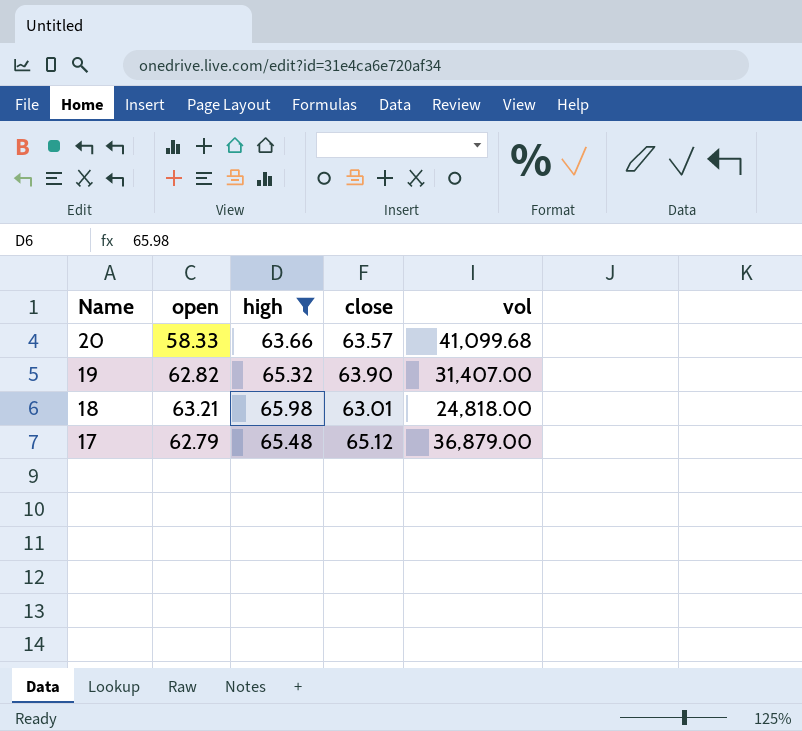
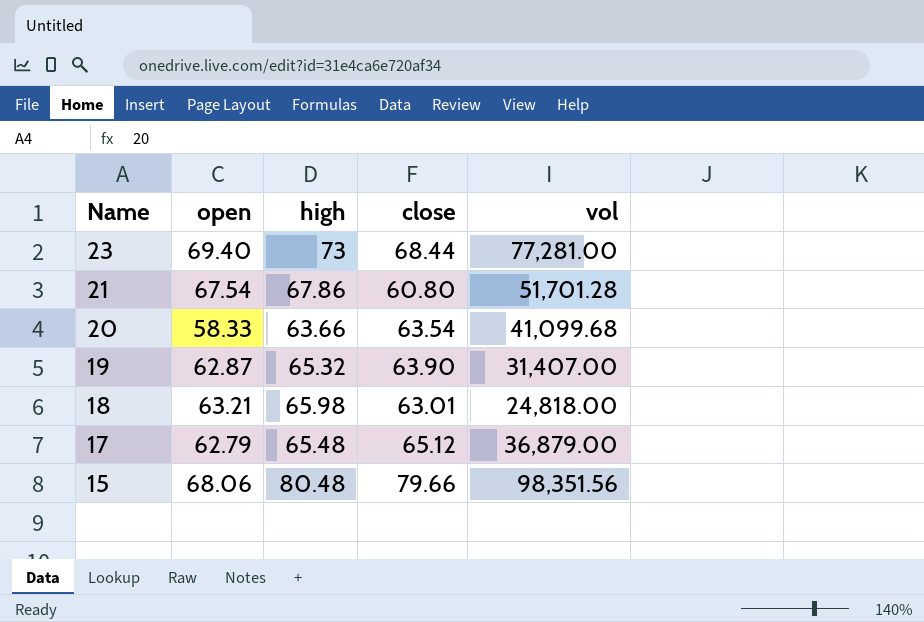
filter: high <= 65.98 -> none
20 | close: 63.57 -> 63.54
19 | open: 62.82 -> 62.87

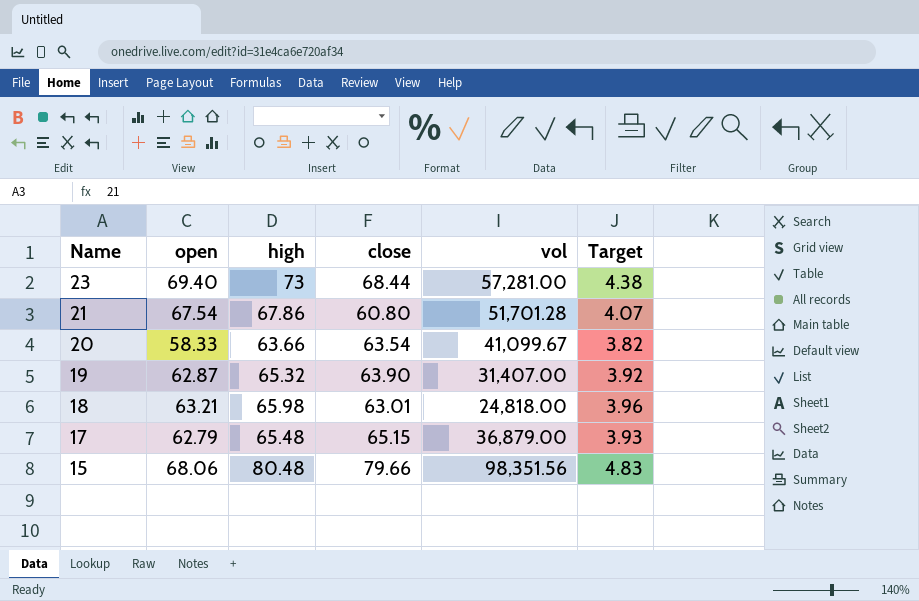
column Target | formula: none -> [high] * 0.06
23 | vol: 77,281.00 -> 57,281.00
20 | vol: 41,099.68 -> 41,099.67
17 | close: 65.12 -> 65.15

